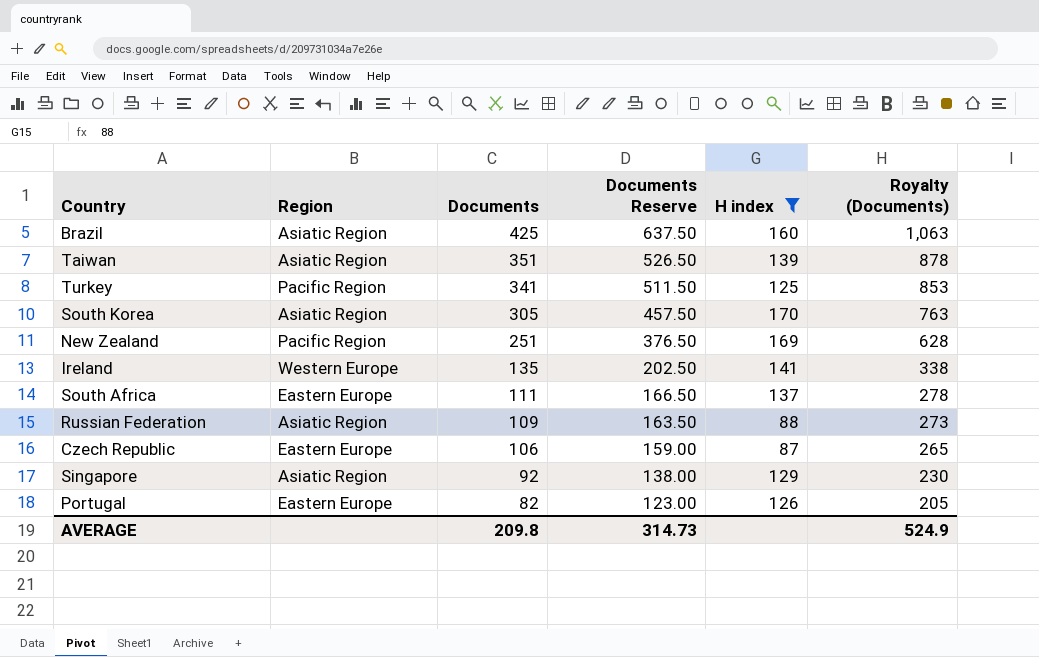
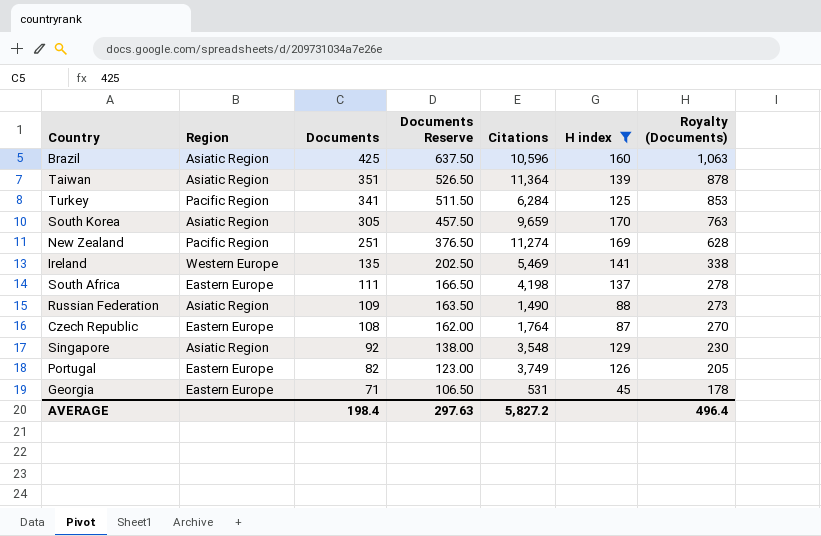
column Citations | position: none -> 5
Czech Republic | Documents: 106 -> 108
Czech Republic | Documents Reserve: 159.00 -> 162.00
Czech Republic | Royalty (Documents): 265 -> 270
row Georgia: none -> Eastern Europe | 71 | 106.50 | 531 | 45 | 178
AVERAGE | Documents: 209.8 -> 198.4
AVERAGE | Documents Reserve: 314.73 -> 297.63
AVERAGE | Royalty (Documents): 524.9 -> 496.4

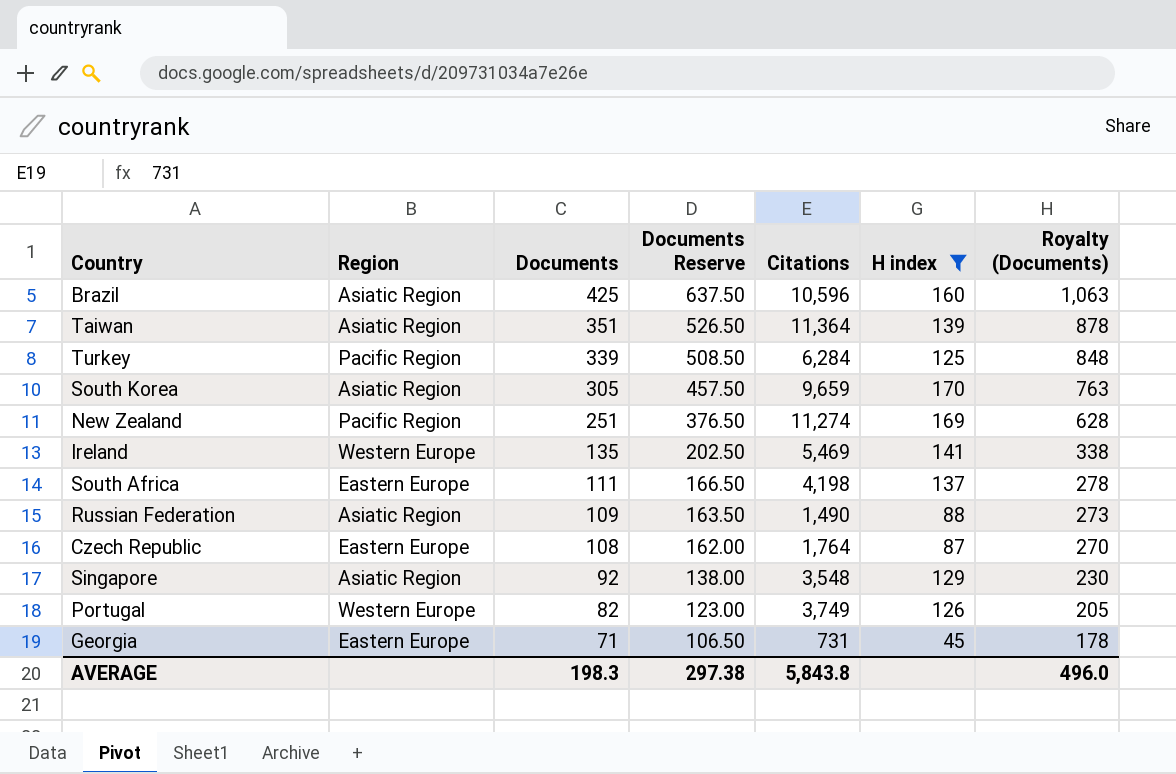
Turkey | Documents: 341 -> 339
Turkey | Documents Reserve: 511.50 -> 508.50
Turkey | Royalty (Documents): 853 -> 848
Portugal | Region: Eastern Europe -> Western Europe
Georgia | Citations: 531 -> 731
AVERAGE | Documents: 198.4 -> 198.3
AVERAGE | Documents Reserve: 297.63 -> 297.38
AVERAGE | Citations: 5,827.2 -> 5,843.8
AVERAGE | Royalty (Documents): 496.4 -> 496.0

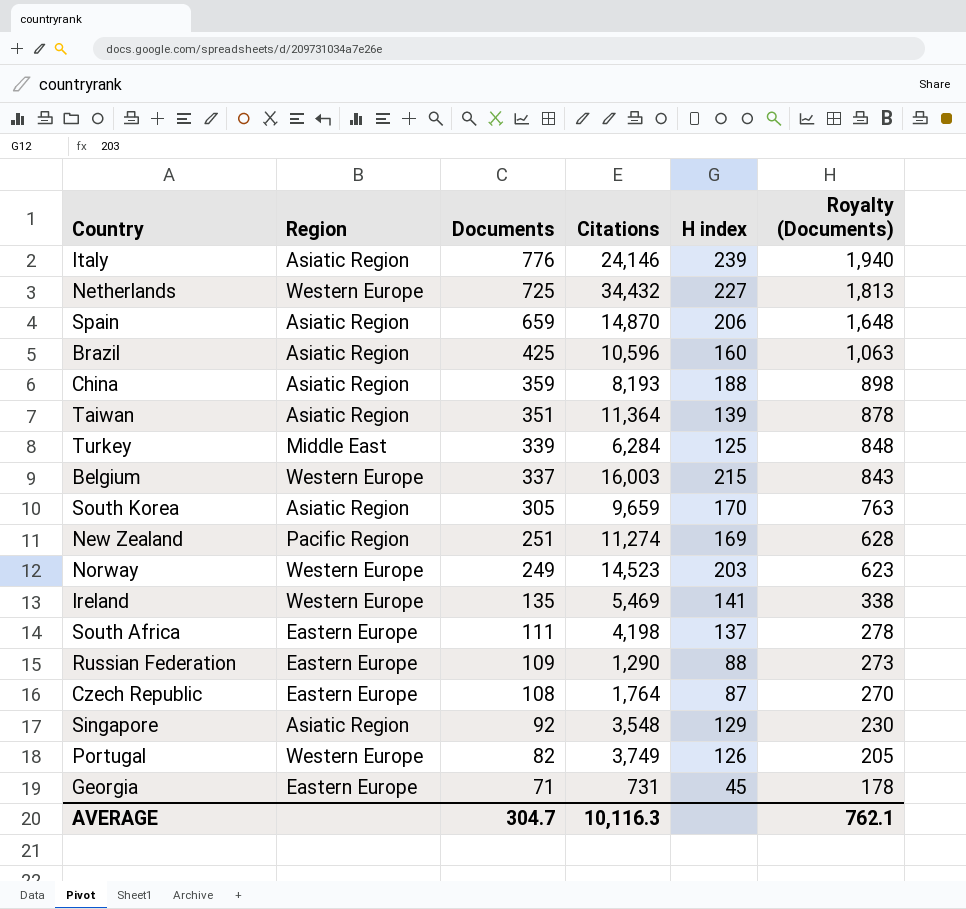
filter: H index <= 170 -> none
column Documents Reserve | formula: [Documents] * 1.5 -> none
Turkey | Region: Pacific Region -> Middle East
Russian Federation | Region: Asiatic Region -> Eastern Europe
Russian Federation | Citations: 1,490 -> 1,290
AVERAGE | Documents: 198.3 -> 304.7
AVERAGE | Citations: 5,843.8 -> 10,116.3
AVERAGE | Royalty (Documents): 496.0 -> 762.1

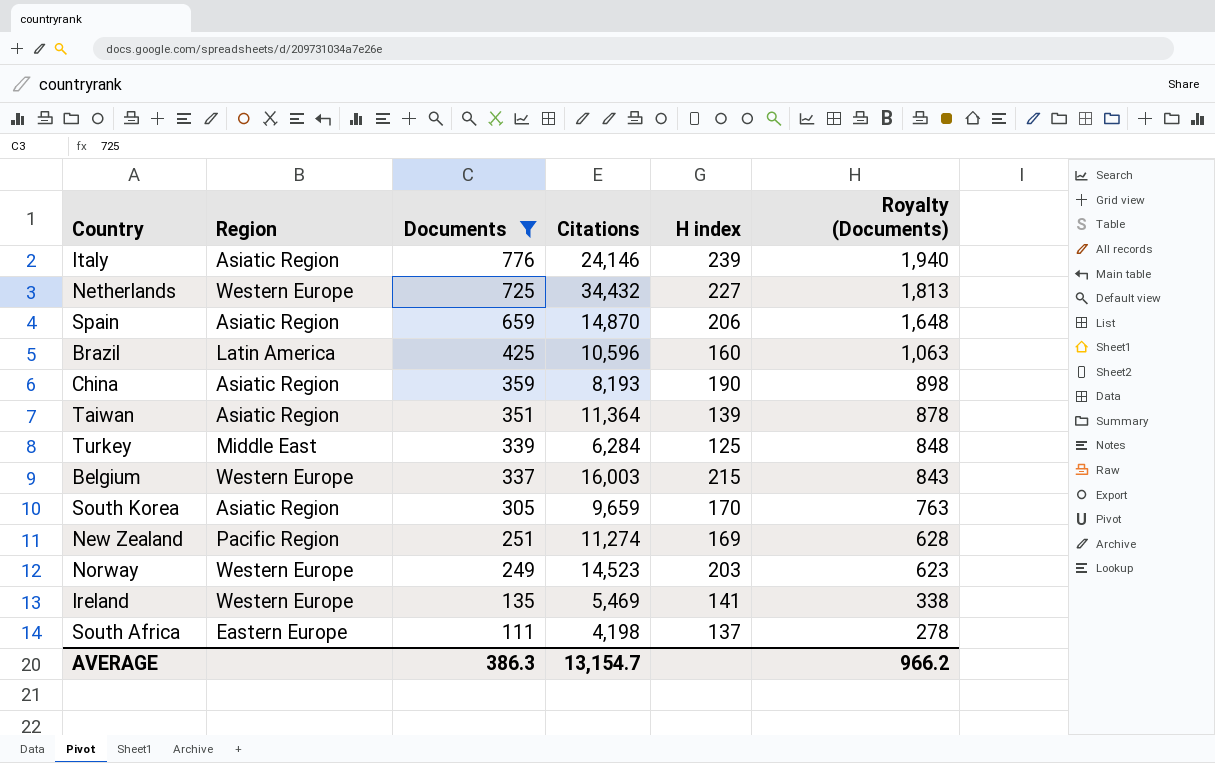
filter: none -> Documents >= 111
Brazil | Region: Asiatic Region -> Latin America
China | H index: 188 -> 190
AVERAGE | Documents: 304.7 -> 386.3
AVERAGE | Citations: 10,116.3 -> 13,154.7
AVERAGE | Royalty (Documents): 762.1 -> 966.2

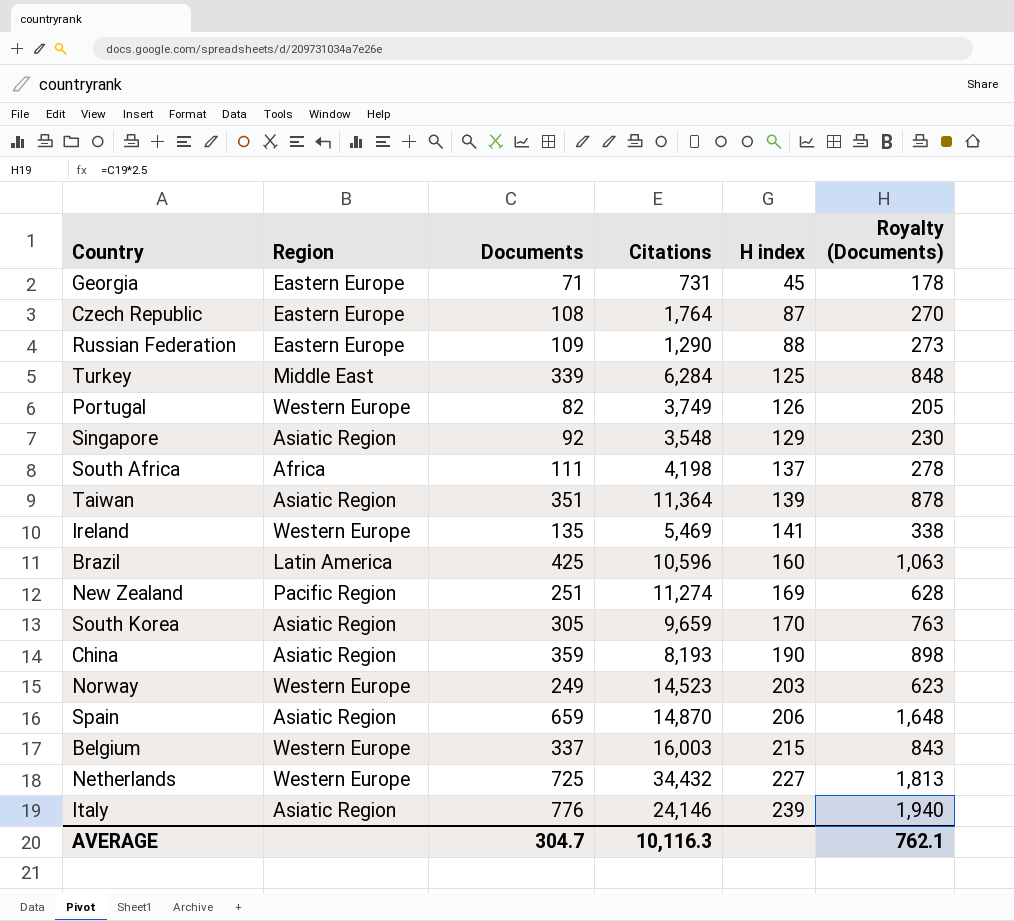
filter: Documents >= 111 -> none
row order: Documents descending -> H index ascending
South Africa | Region: Eastern Europe -> Africa
AVERAGE | Documents: 386.3 -> 304.7
AVERAGE | Citations: 13,154.7 -> 10,116.3
AVERAGE | Royalty (Documents): 966.2 -> 762.1

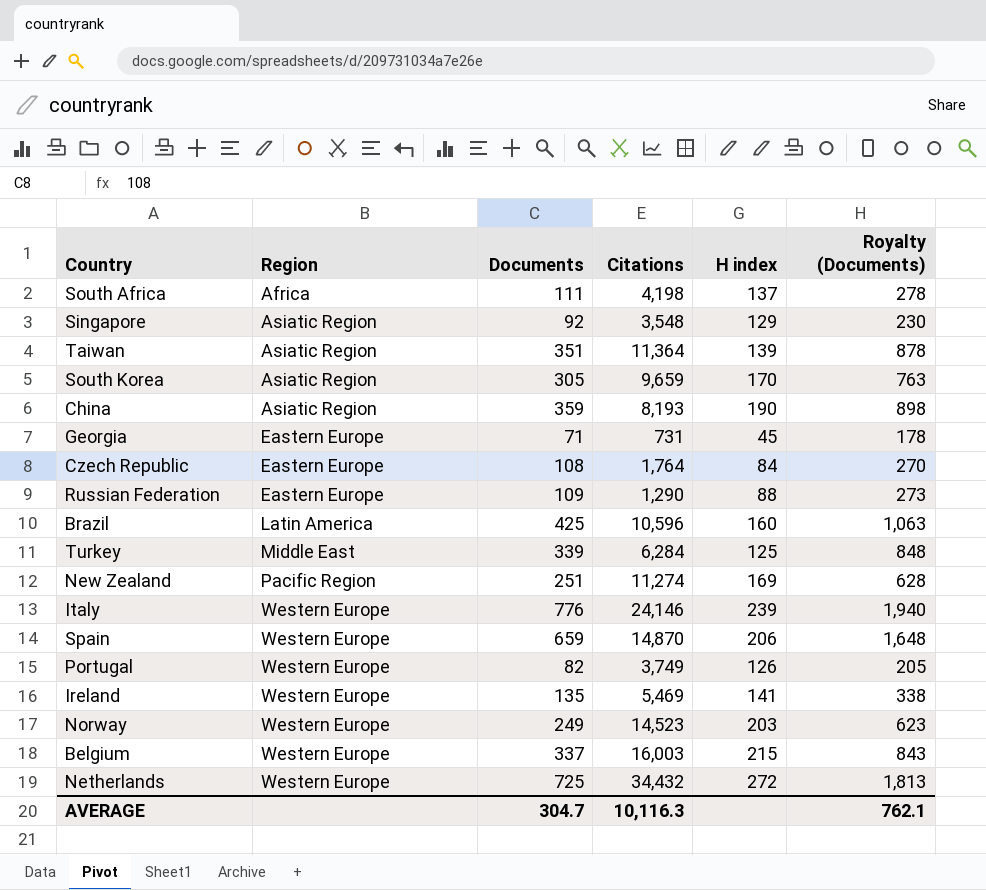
row order: H index ascending -> Region ascending
Czech Republic | H index: 87 -> 84
Italy | Region: Asiatic Region -> Western Europe
Spain | Region: Asiatic Region -> Western Europe
Netherlands | H index: 227 -> 272

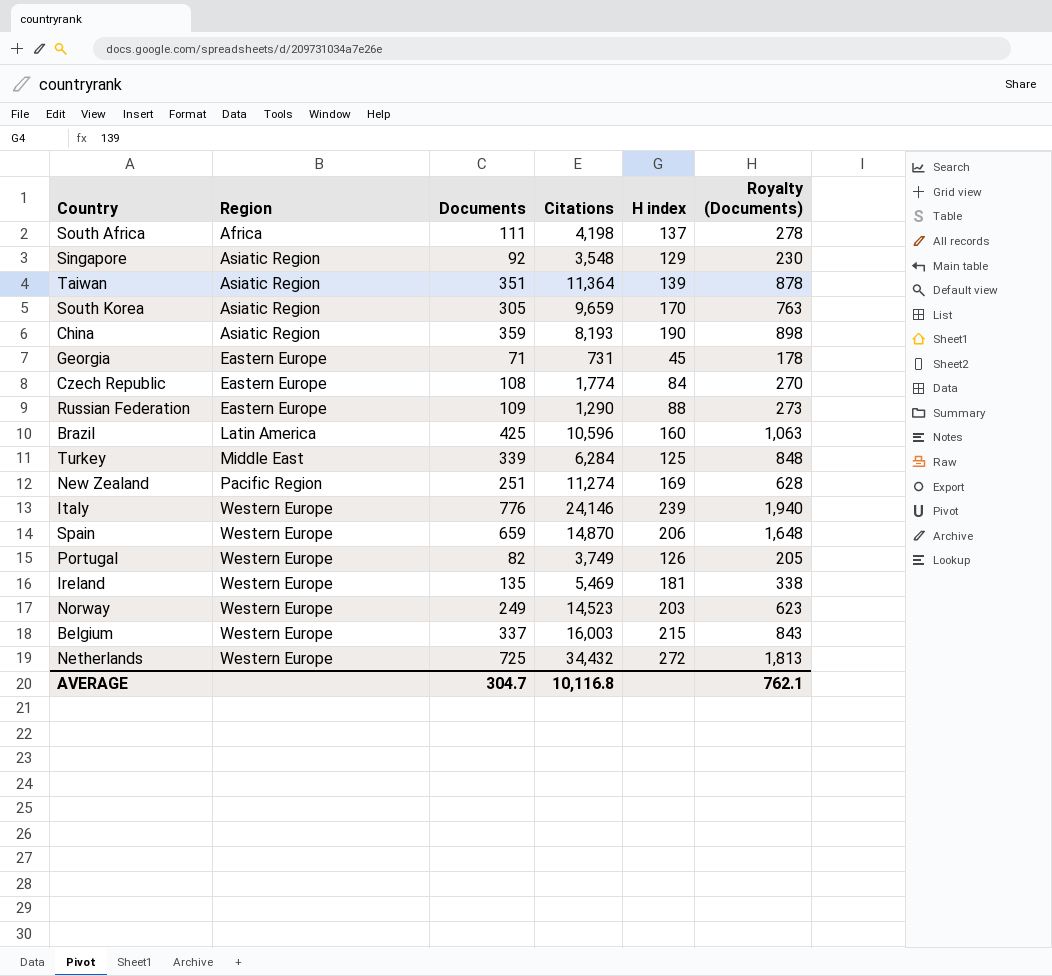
Czech Republic | Citations: 1,764 -> 1,774
Ireland | H index: 141 -> 181
AVERAGE | Citations: 10,116.3 -> 10,116.8

